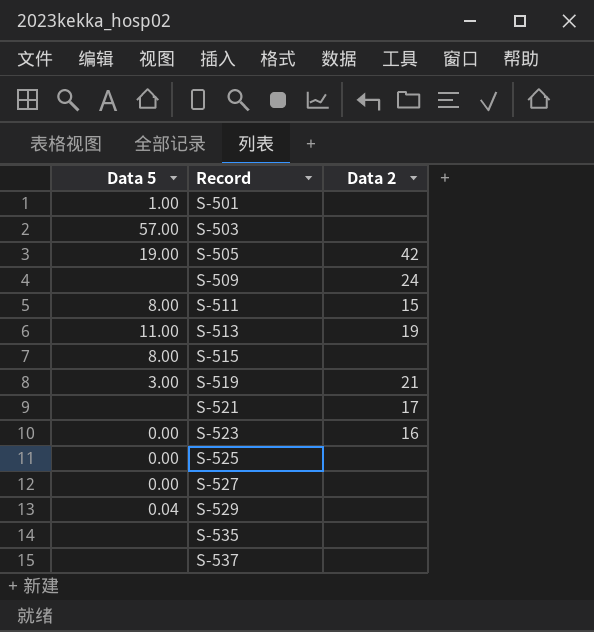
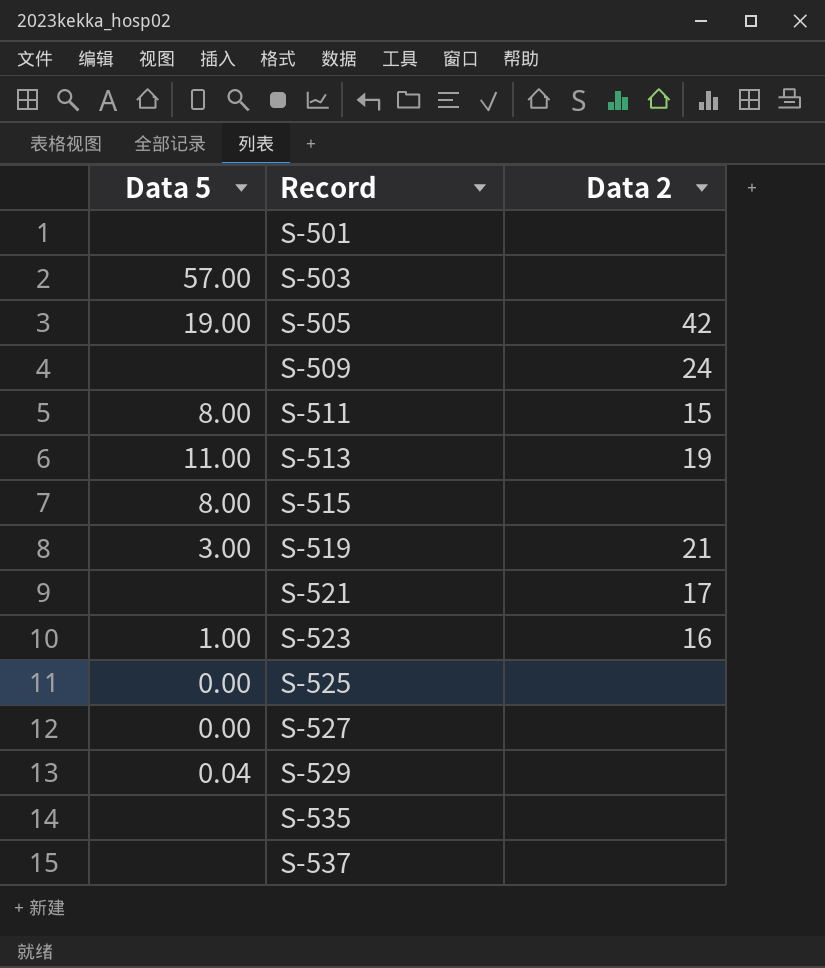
S-501 | Data 5: 1.00 -> none
S-523 | Data 5: 0.00 -> 1.00

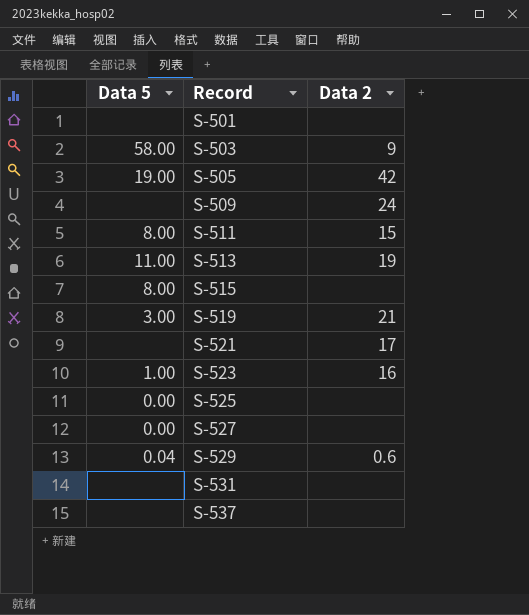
row S-535: none | none -> none
S-503 | Data 5: 57.00 -> 58.00
S-503 | Data 2: none -> 9
S-529 | Data 2: none -> 0.6
row S-531: none -> none | none

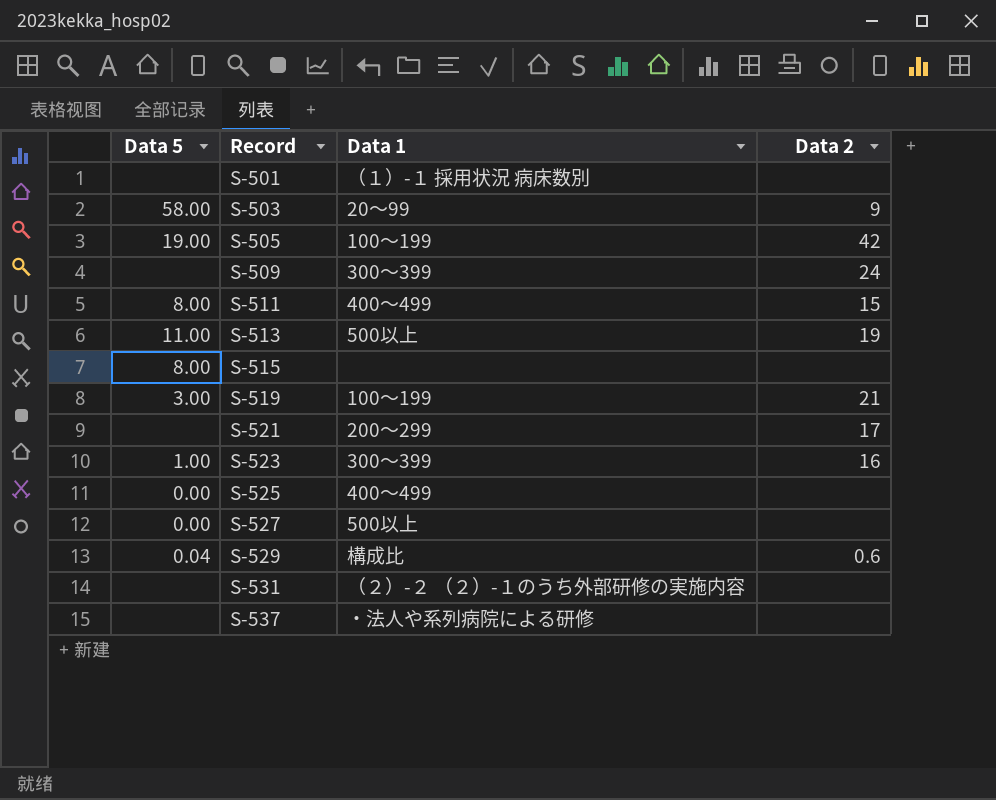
column Data 1 | position: none -> 3

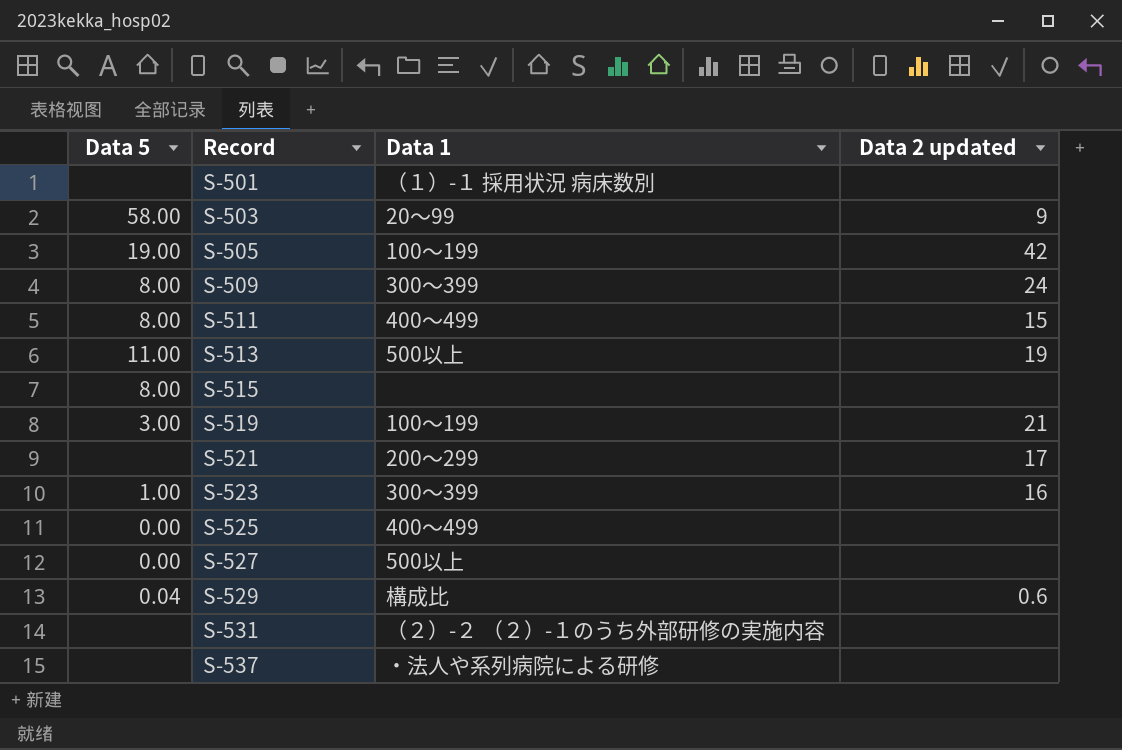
column name: Data 2 -> Data 2 updated
S-509 | Data 5: none -> 8.00

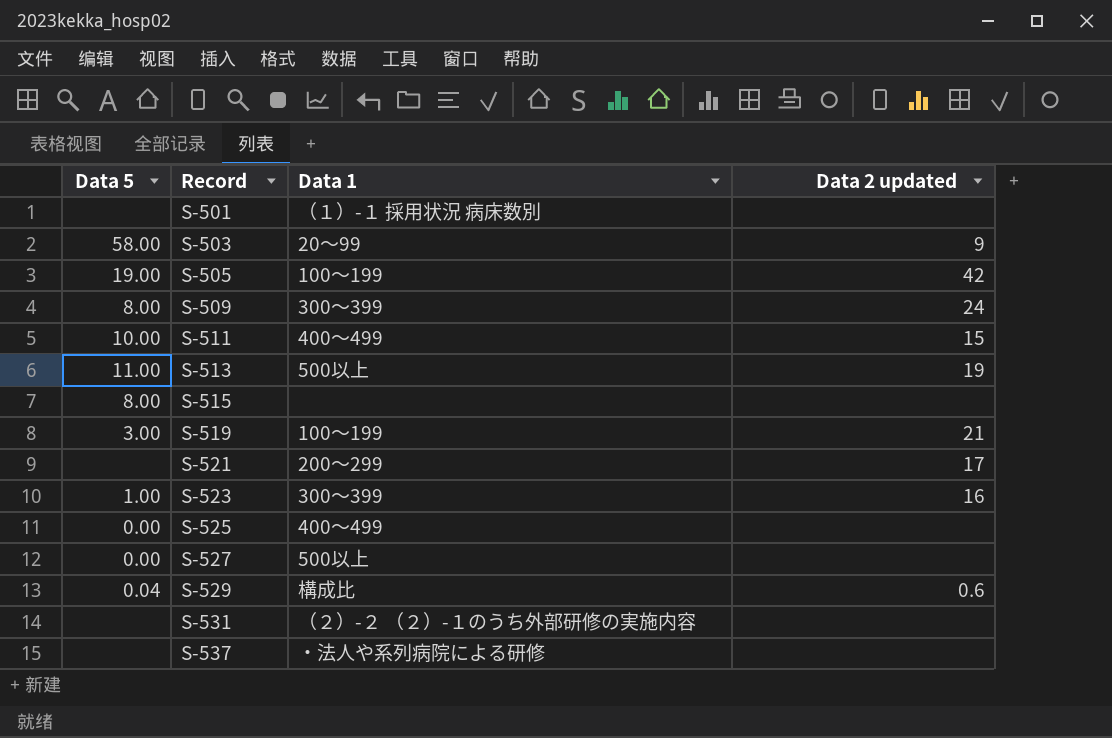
S-511 | Data 5: 8.00 -> 10.00

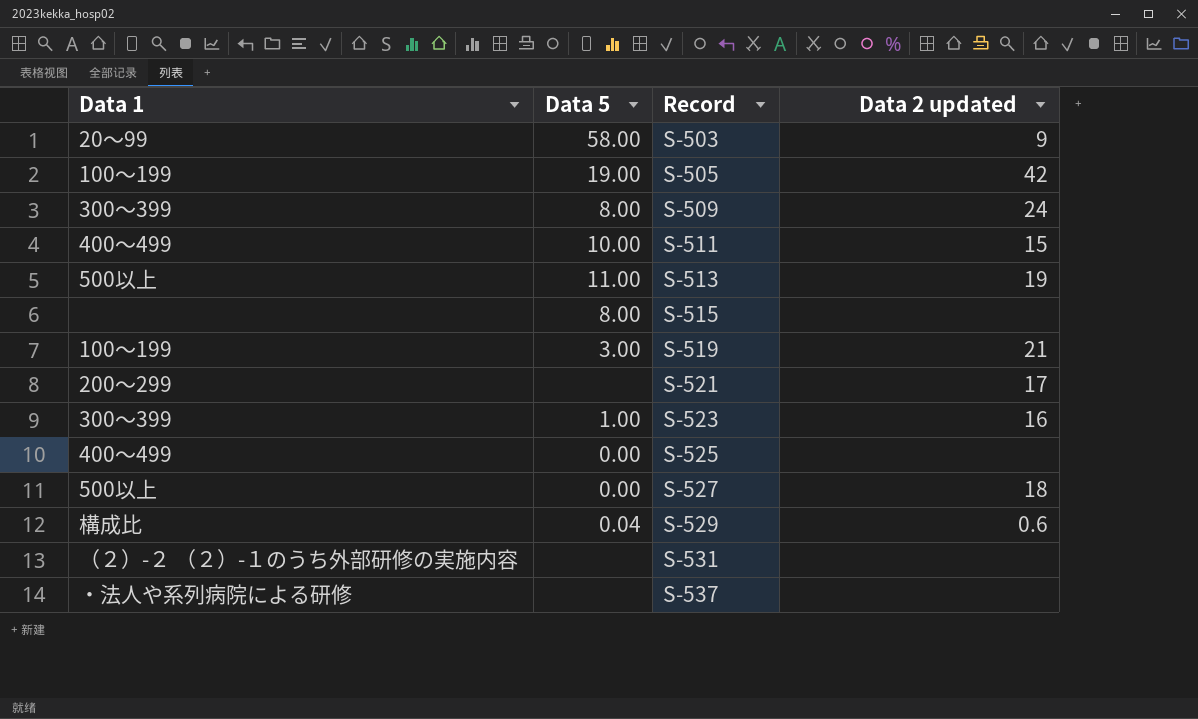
column Data 1 | position: 3 -> 1
row S-501: none | （１）-１ 採用状況 病床数別 | none -> none
S-527 | Data 2 updated: none -> 18

